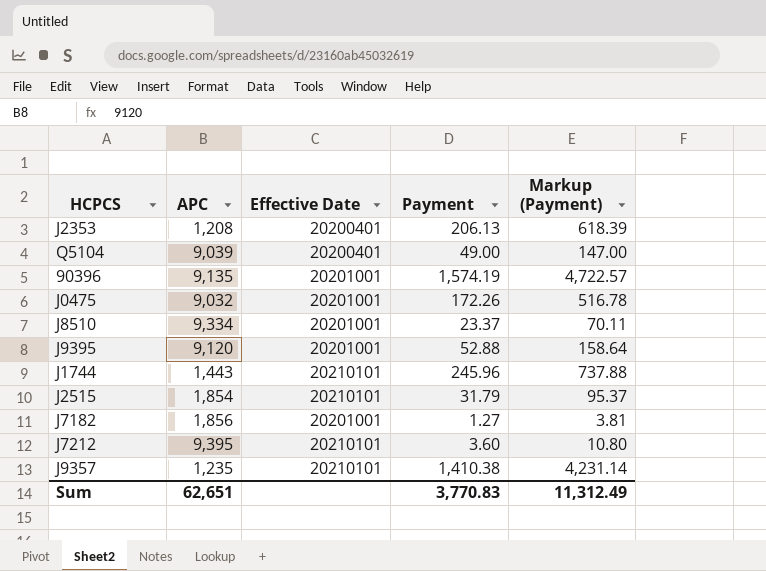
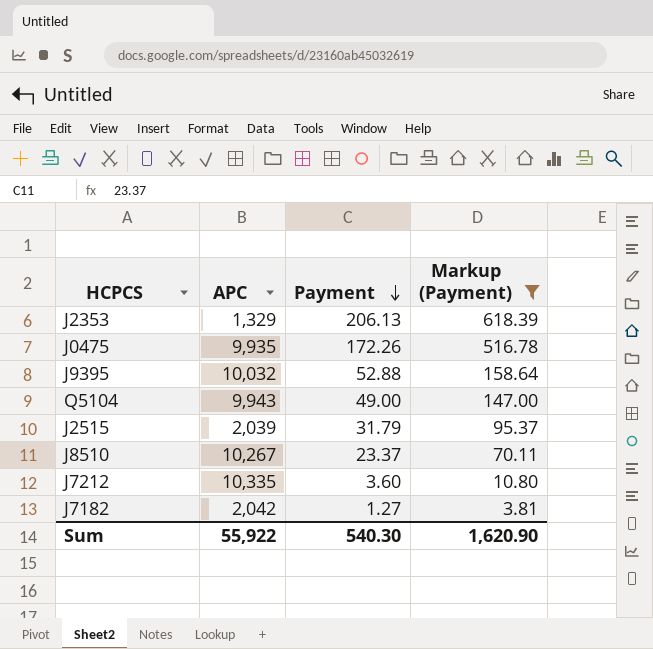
filter: none -> Markup (Payment) <= 618.39
row order: none -> Payment descending
column Effective Date | position: 3 -> none
J2353 | APC: 1,208 -> 1,329
J0475 | APC: 9,032 -> 9,935
J9395 | APC: 9,120 -> 10,032
Q5104 | APC: 9,039 -> 9,943
J2515 | APC: 1,854 -> 2,039
J8510 | APC: 9,334 -> 10,267
J7212 | APC: 9,395 -> 10,335
J7182 | APC: 1,856 -> 2,042
Sum | APC: 62,651 -> 55,922
Sum | Payment: 3,770.83 -> 540.30
Sum | Markup (Payment): 11,312.49 -> 1,620.90

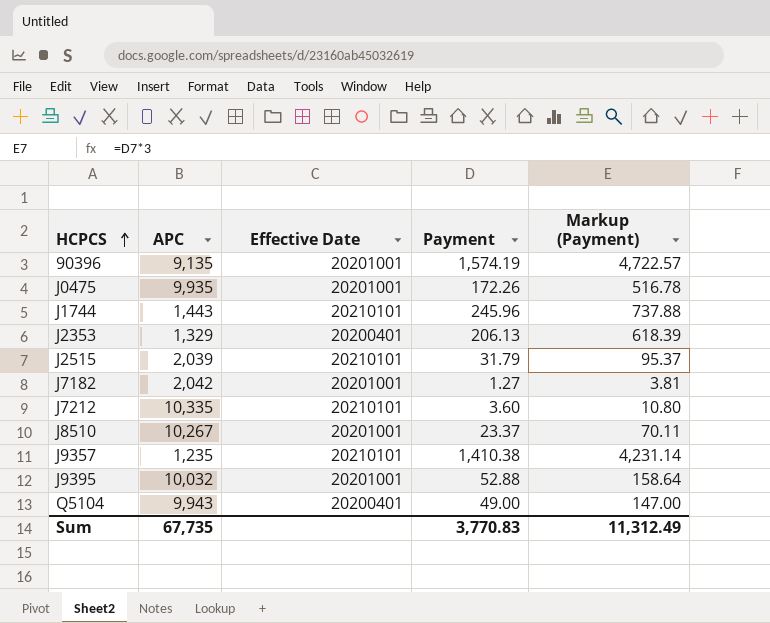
filter: Markup (Payment) <= 618.39 -> none
row order: Payment descending -> HCPCS ascending
column Effective Date | position: none -> 3
Sum | APC: 55,922 -> 67,735
Sum | Payment: 540.30 -> 3,770.83
Sum | Markup (Payment): 1,620.90 -> 11,312.49

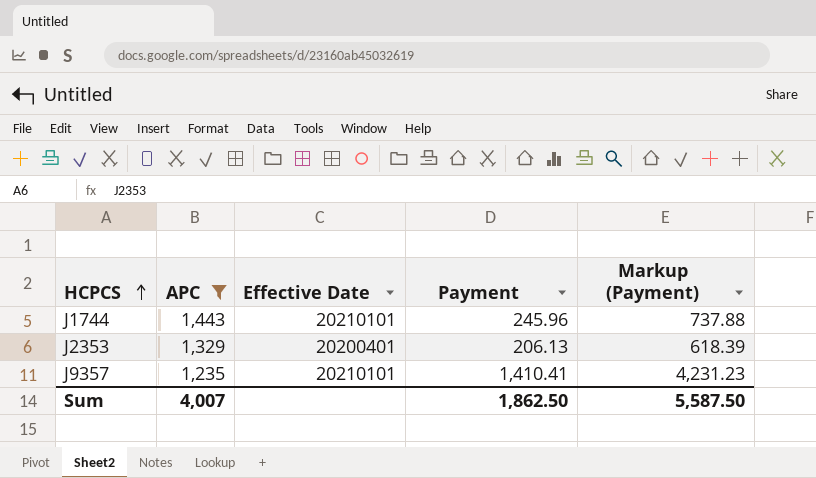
filter: none -> APC <= 1,443
J9357 | Payment: 1,410.38 -> 1,410.41
J9357 | Markup (Payment): 4,231.14 -> 4,231.23
Sum | APC: 67,735 -> 4,007
Sum | Payment: 3,770.83 -> 1,862.50
Sum | Markup (Payment): 11,312.49 -> 5,587.50

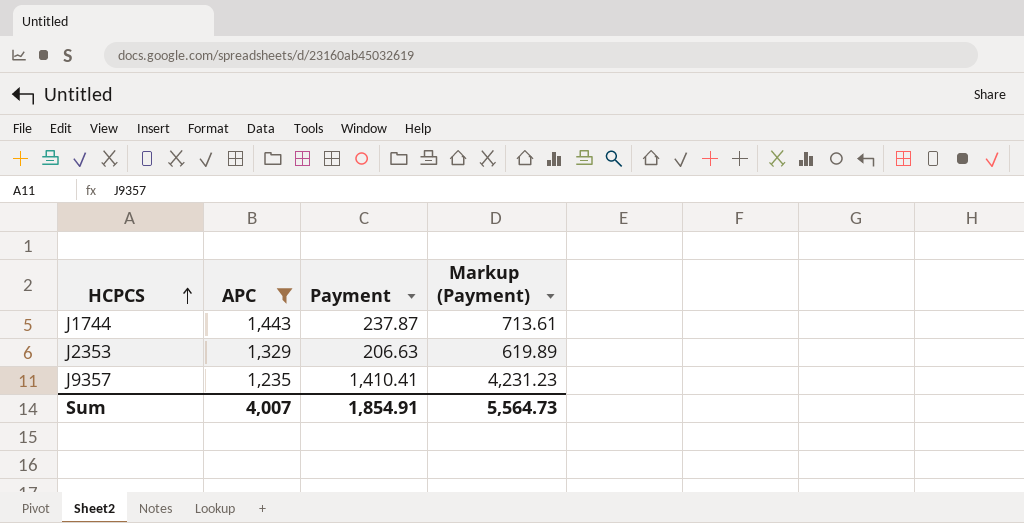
column Effective Date | position: 3 -> none
J1744 | Payment: 245.96 -> 237.87
J1744 | Markup (Payment): 737.88 -> 713.61
J2353 | Payment: 206.13 -> 206.63
J2353 | Markup (Payment): 618.39 -> 619.89
Sum | Payment: 1,862.50 -> 1,854.91
Sum | Markup (Payment): 5,587.50 -> 5,564.73

